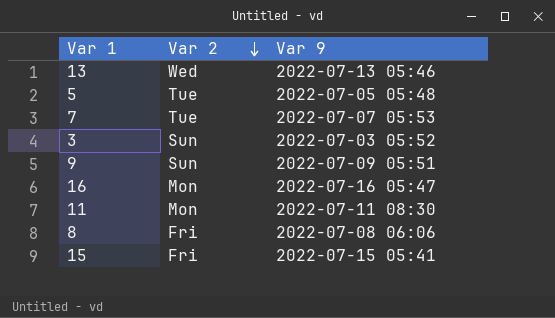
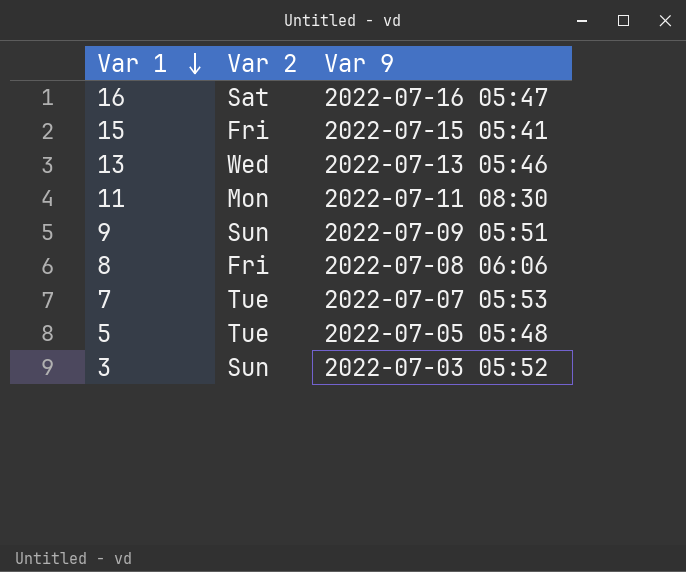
row order: Var 2 descending -> Var 1 descending
16 | Var 2: Mon -> Sat

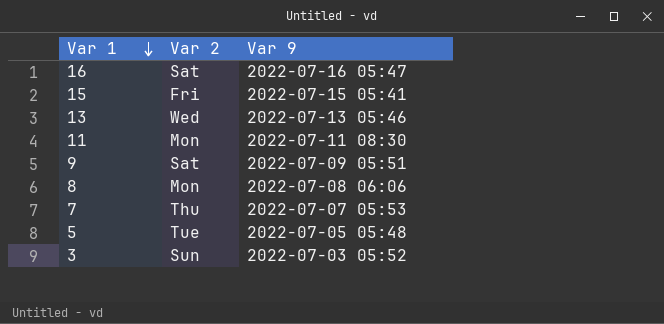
9 | Var 2: Sun -> Sat
8 | Var 2: Fri -> Mon
7 | Var 2: Tue -> Thu

